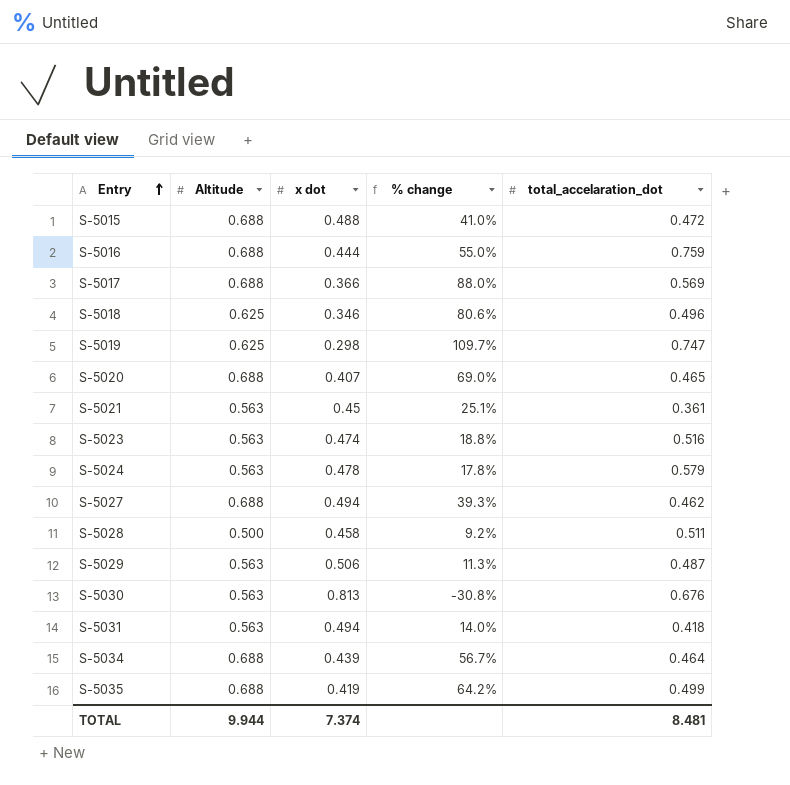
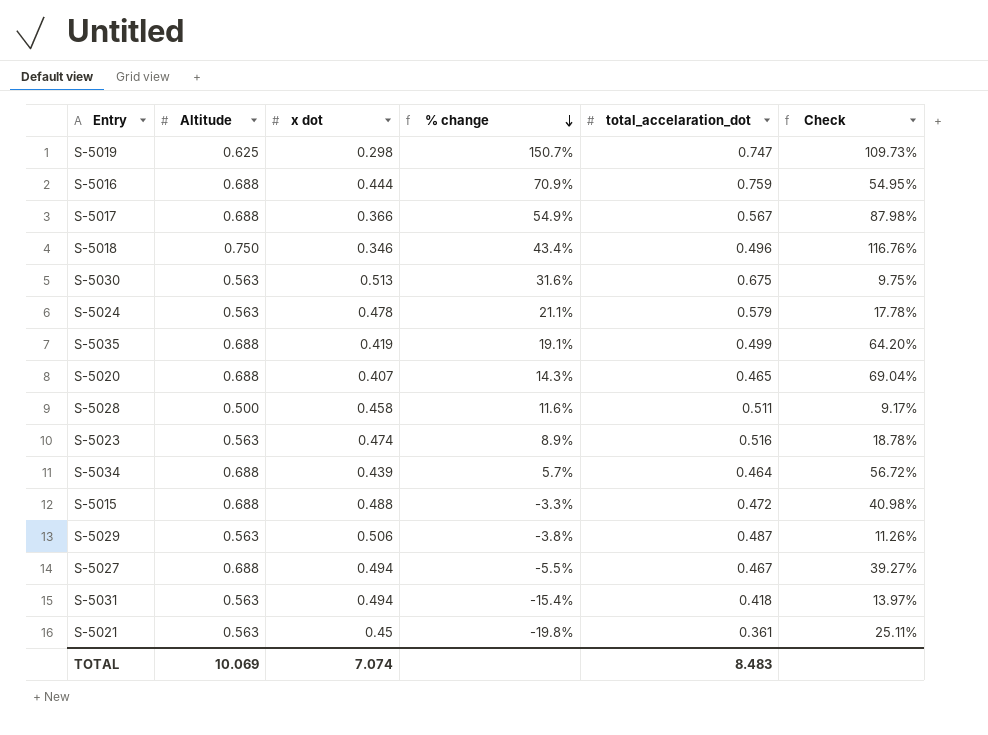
row order: Entry ascending -> % change descending
column % change | formula: ([Altitude] - [x dot]) / [x dot] -> ([total_accelaration_dot] - [x dot]) / [x dot]
column Check | formula: none -> ([Altitude] - [x dot]) / [x dot]
S-5017 | total_accelaration_dot: 0.569 -> 0.567
S-5018 | Altitude: 0.625 -> 0.750
S-5030 | x dot: 0.813 -> 0.513
S-5030 | total_accelaration_dot: 0.676 -> 0.675
S-5027 | total_accelaration_dot: 0.462 -> 0.467
TOTAL | Altitude: 9.944 -> 10.069
TOTAL | x dot: 7.374 -> 7.074
TOTAL | total_accelaration_dot: 8.481 -> 8.483

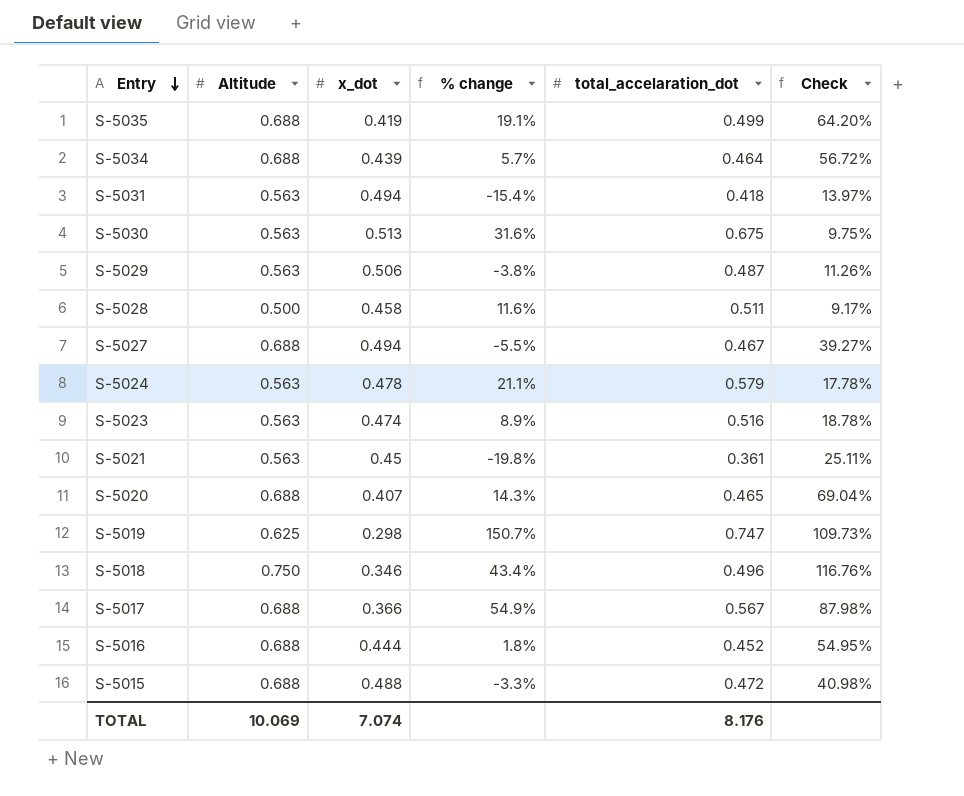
row order: % change descending -> Entry descending
column name: x dot -> x_dot
S-5016 | % change: 70.9% -> 1.8%
S-5016 | total_accelaration_dot: 0.759 -> 0.452
TOTAL | total_accelaration_dot: 8.483 -> 8.176

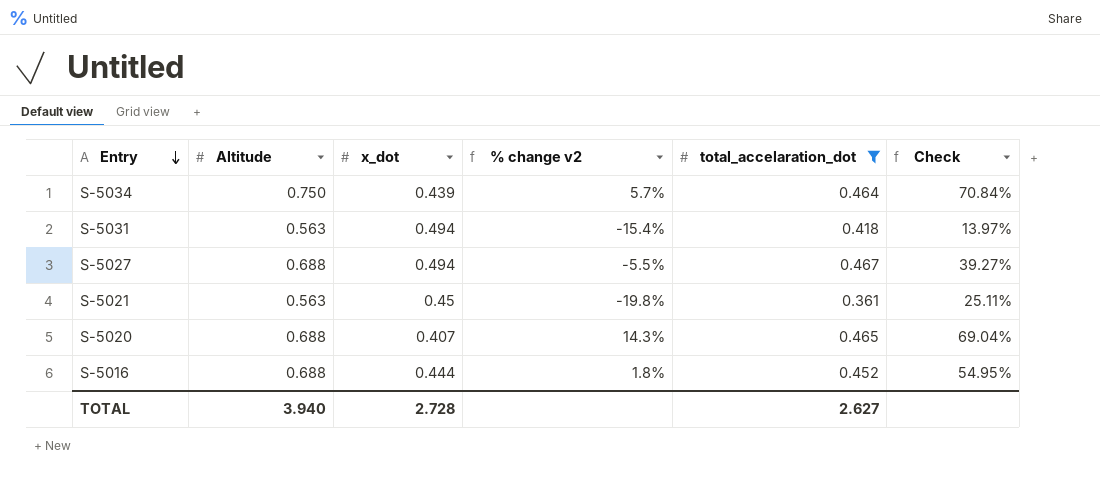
filter: none -> total_accelaration_dot <= 0.467
column name: % change -> % change v2
S-5034 | Altitude: 0.688 -> 0.750
S-5034 | Check: 56.72% -> 70.84%
TOTAL | Altitude: 10.069 -> 3.940
TOTAL | x_dot: 7.074 -> 2.728
TOTAL | total_accelaration_dot: 8.176 -> 2.627

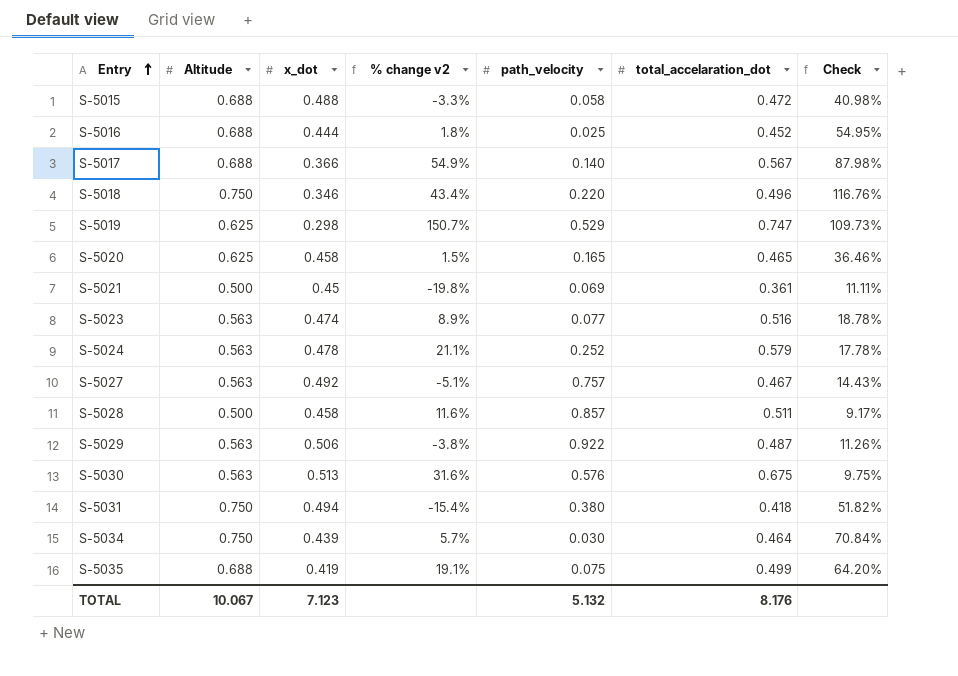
filter: total_accelaration_dot <= 0.467 -> none
row order: Entry descending -> Entry ascending
column path_velocity | position: none -> 5
S-5020 | Altitude: 0.688 -> 0.625
S-5020 | x_dot: 0.407 -> 0.458
S-5020 | % change v2: 14.3% -> 1.5%
S-5020 | Check: 69.04% -> 36.46%
S-5021 | Altitude: 0.563 -> 0.500
S-5021 | Check: 25.11% -> 11.11%
S-5027 | Altitude: 0.688 -> 0.563
S-5027 | x_dot: 0.494 -> 0.492
S-5027 | % change v2: -5.5% -> -5.1%
S-5027 | Check: 39.27% -> 14.43%
S-5031 | Altitude: 0.563 -> 0.750
S-5031 | Check: 13.97% -> 51.82%
TOTAL | Altitude: 3.940 -> 10.067
TOTAL | x_dot: 2.728 -> 7.123
TOTAL | total_accelaration_dot: 2.627 -> 8.176

